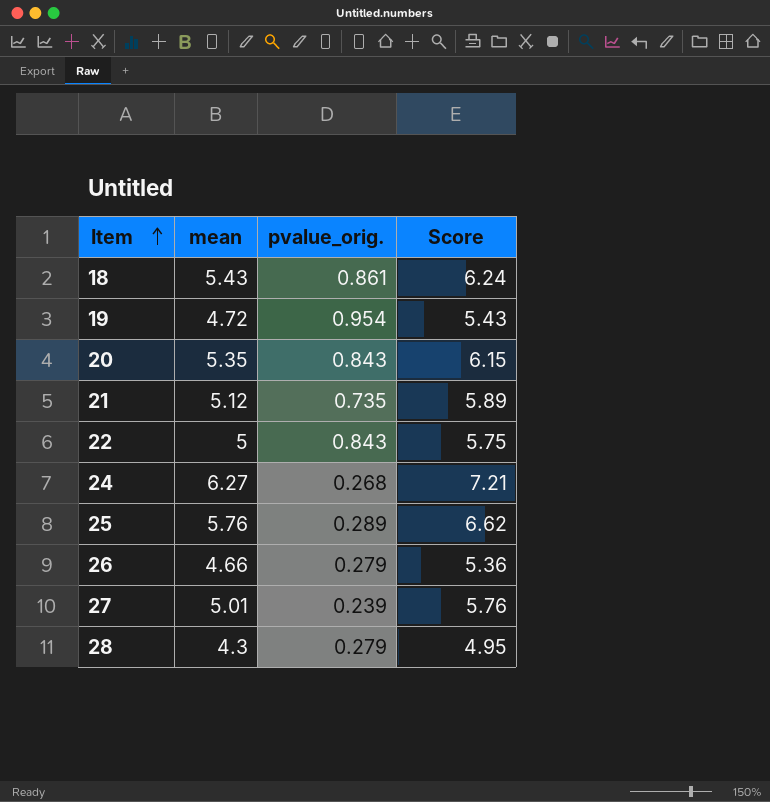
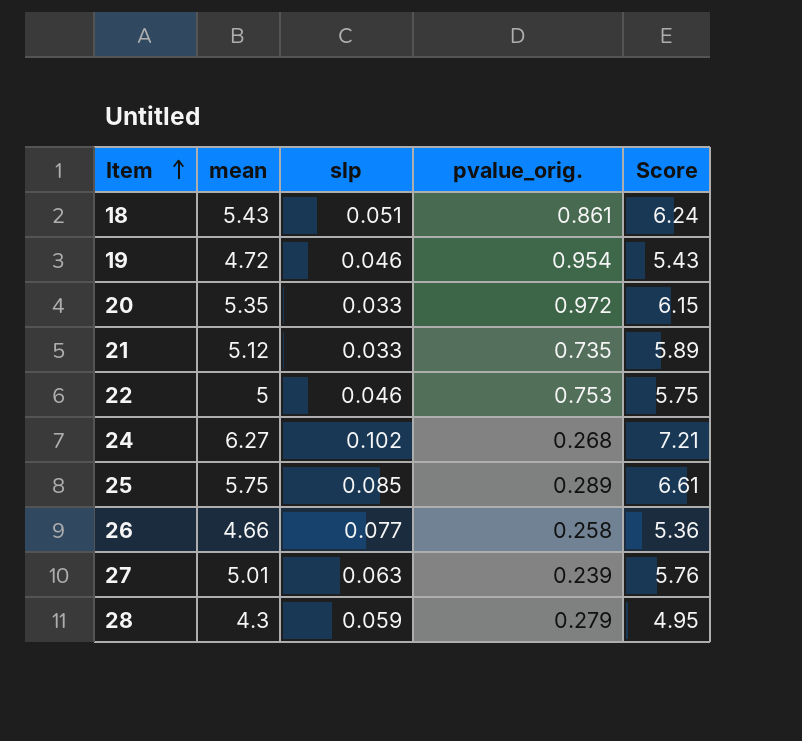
column slp | position: none -> 3
20 | pvalue_orig.: 0.843 -> 0.972
22 | pvalue_orig.: 0.843 -> 0.753
25 | mean: 5.76 -> 5.75
25 | Score: 6.62 -> 6.61
26 | pvalue_orig.: 0.279 -> 0.258

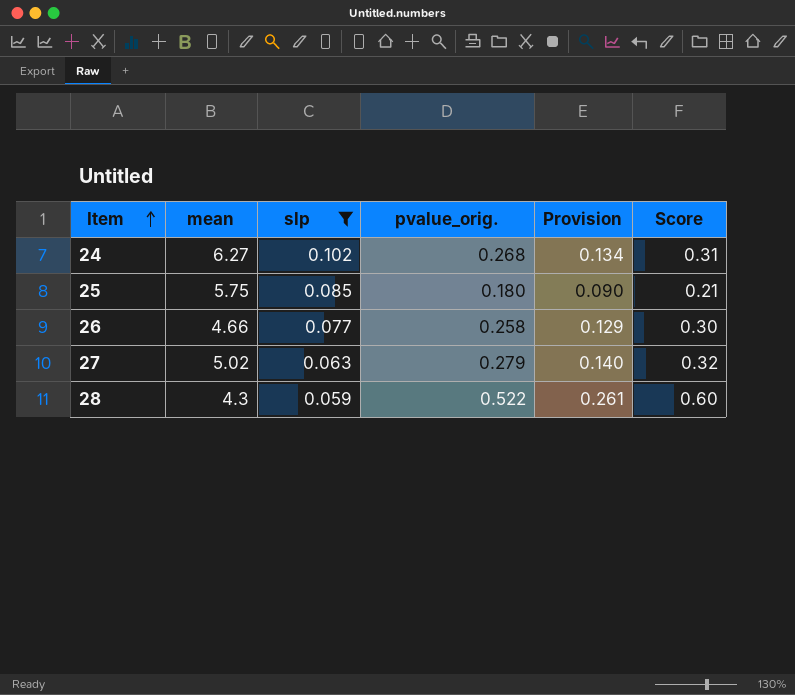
filter: none -> slp >= 0.059
column Provision | formula: none -> [pvalue_orig.] * 0.5
column Score | formula: [mean] * 1.15 -> [pvalue_orig.] * 1.15
25 | pvalue_orig.: 0.289 -> 0.180
27 | mean: 5.01 -> 5.02
27 | pvalue_orig.: 0.239 -> 0.279
28 | pvalue_orig.: 0.279 -> 0.522

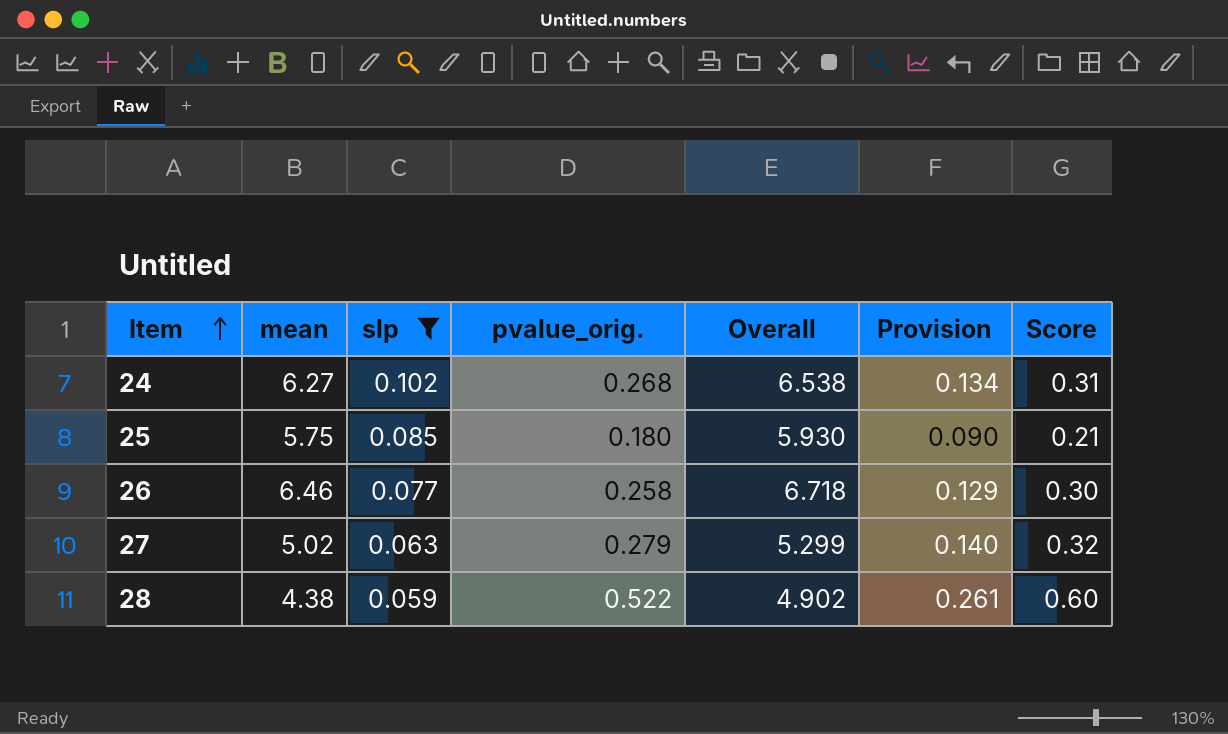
column Overall | formula: none -> [mean] + [pvalue_orig.]
26 | mean: 4.66 -> 6.46
28 | mean: 4.3 -> 4.38

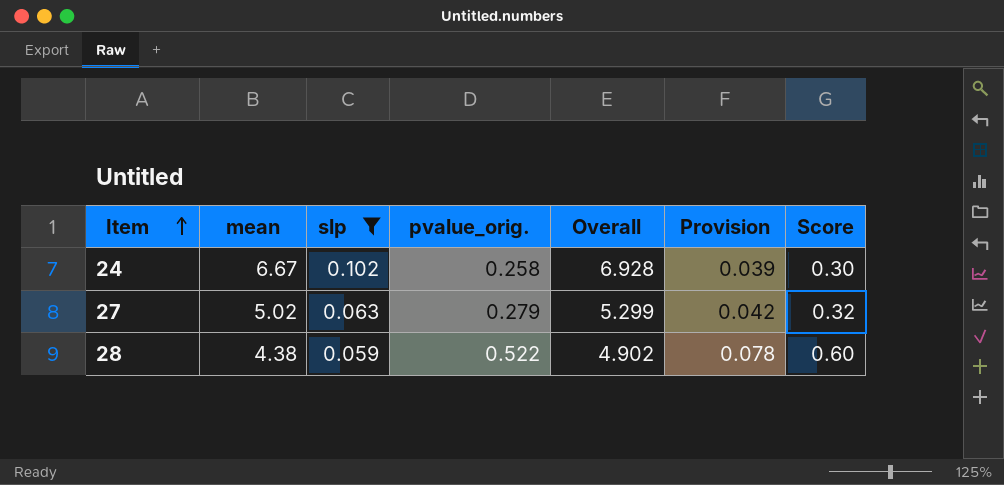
column Provision | formula: [pvalue_orig.] * 0.5 -> [pvalue_orig.] * 0.15
row 25: 5.75 | 0.085 | 0.180 | 5.930 | 0.090 | 0.21 -> none
row 26: 6.46 | 0.077 | 0.258 | 6.718 | 0.129 | 0.30 -> none
24 | mean: 6.27 -> 6.67
24 | pvalue_orig.: 0.268 -> 0.258
24 | Overall: 6.538 -> 6.928
24 | Score: 0.31 -> 0.30

